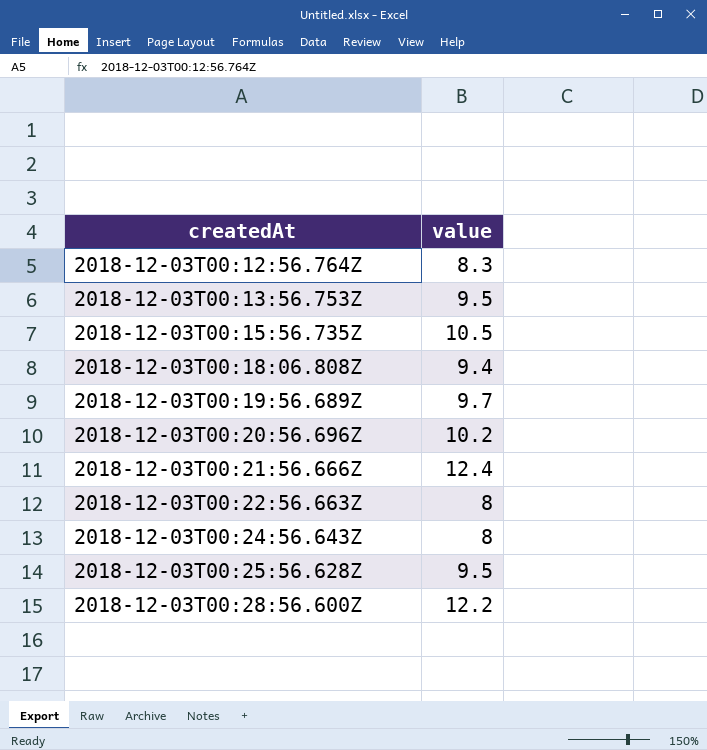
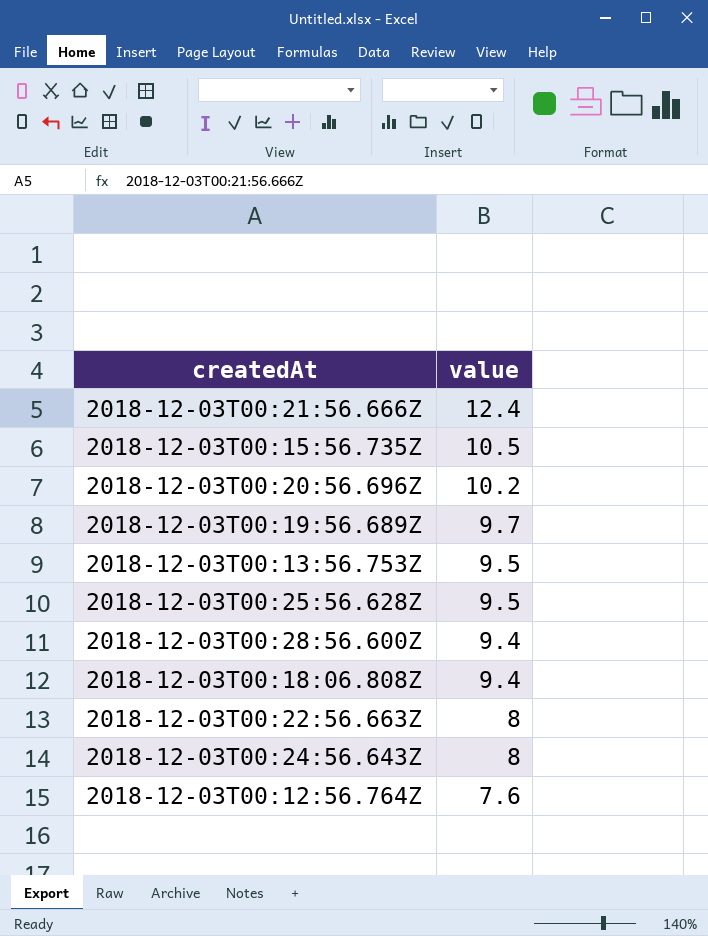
row order: createdAt ascending -> value descending
2018-12-03T00:28:56.600Z | value: 12.2 -> 9.4
2018-12-03T00:12:56.764Z | value: 8.3 -> 7.6

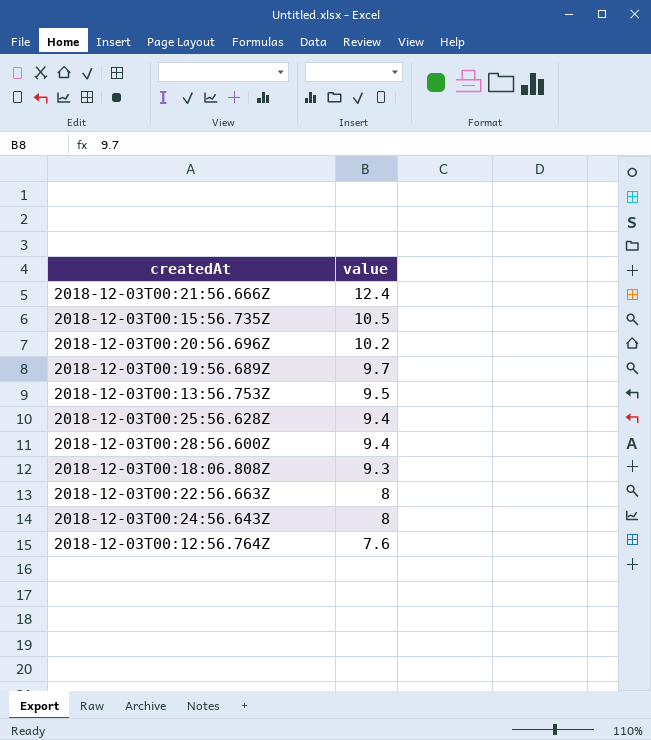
2018-12-03T00:25:56.628Z | value: 9.5 -> 9.4
2018-12-03T00:18:06.808Z | value: 9.4 -> 9.3

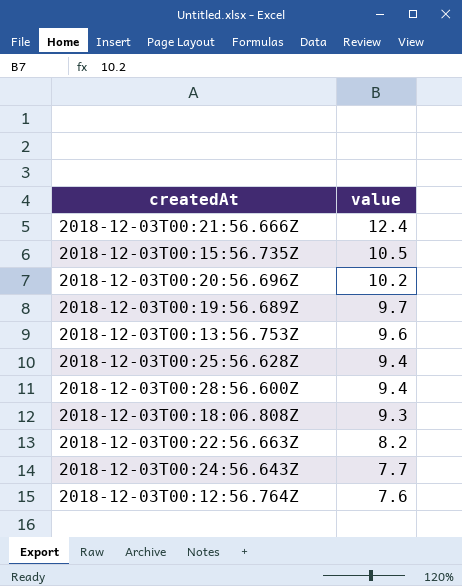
2018-12-03T00:13:56.753Z | value: 9.5 -> 9.6
2018-12-03T00:22:56.663Z | value: 8 -> 8.2
2018-12-03T00:24:56.643Z | value: 8 -> 7.7

